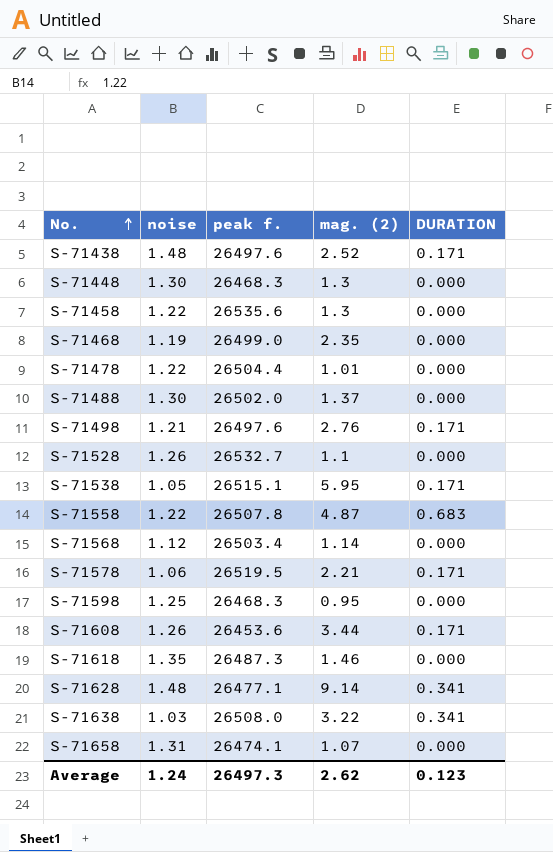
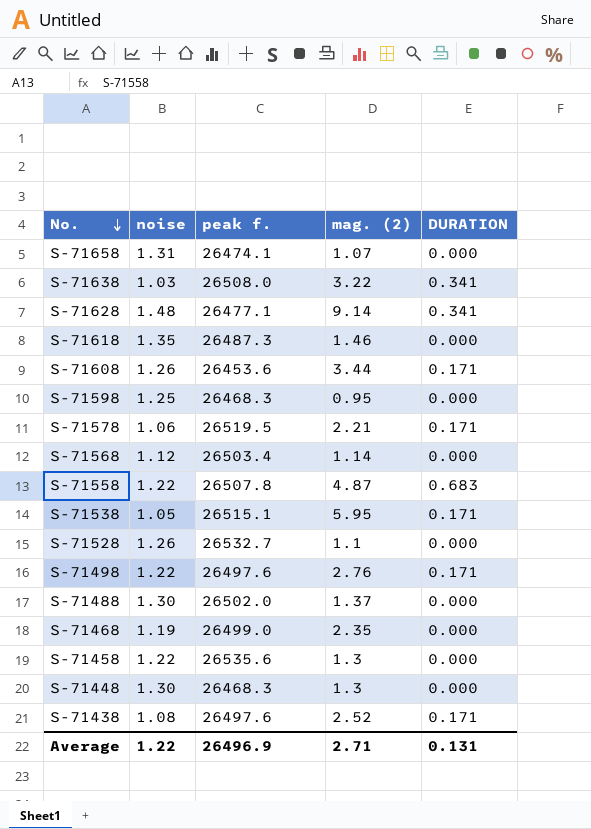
row order: No. ascending -> No. descending
row S-71478: 1.22 | 26504.4 | 1.01 | 0.000 -> none
S-71498 | noise: 1.21 -> 1.22
S-71438 | noise: 1.48 -> 1.08
Average | noise: 1.24 -> 1.22
Average | peak f.: 26497.3 -> 26496.9
Average | mag. (2): 2.62 -> 2.71
Average | DURATION: 0.123 -> 0.131

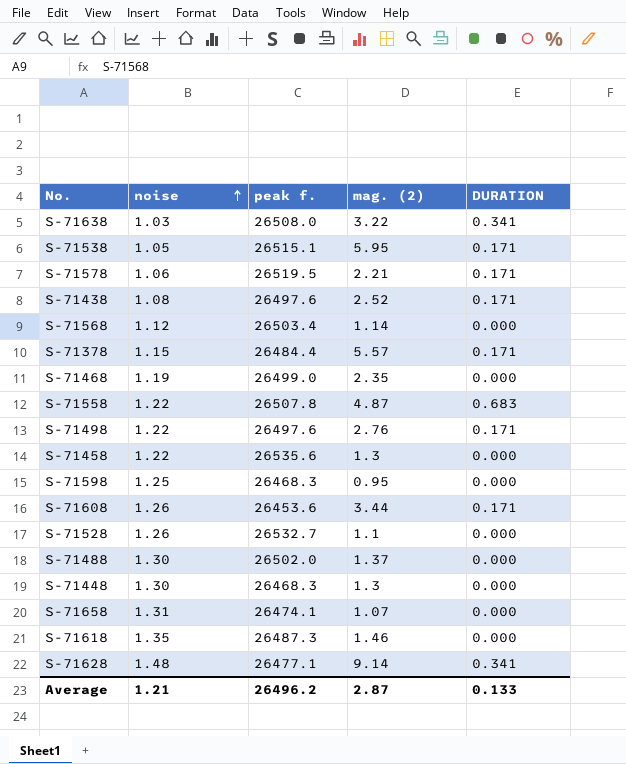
row order: No. descending -> noise ascending
row S-71378: none -> 1.15 | 26484.4 | 5.57 | 0.171
Average | noise: 1.22 -> 1.21
Average | peak f.: 26496.9 -> 26496.2
Average | mag. (2): 2.71 -> 2.87
Average | DURATION: 0.131 -> 0.133

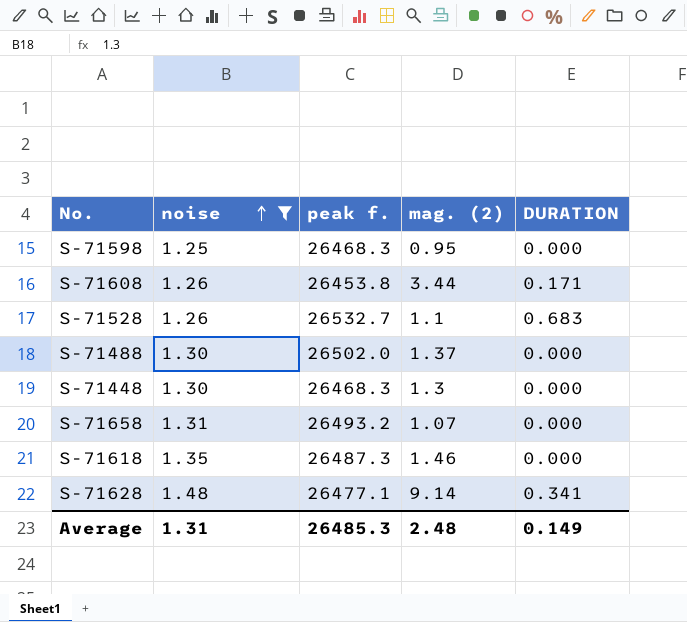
filter: none -> noise >= 1.25
S-71608 | peak f.: 26453.6 -> 26453.8
S-71528 | DURATION: 0.000 -> 0.683
S-71658 | peak f.: 26474.1 -> 26493.2
Average | noise: 1.21 -> 1.31
Average | peak f.: 26496.2 -> 26485.3
Average | mag. (2): 2.87 -> 2.48
Average | DURATION: 0.133 -> 0.149

